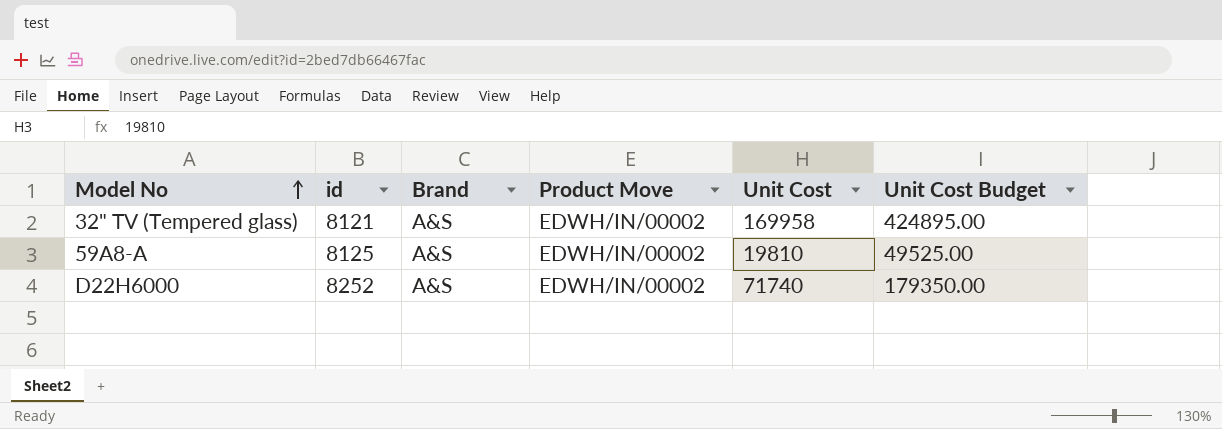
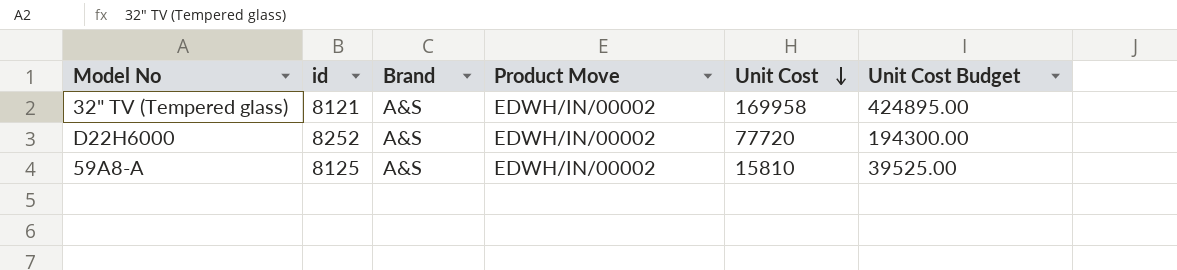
row order: Model No ascending -> Unit Cost descending
D22H6000 | Unit Cost: 71740 -> 77720
D22H6000 | Unit Cost Budget: 179350.00 -> 194300.00
59A8-A | Unit Cost: 19810 -> 15810
59A8-A | Unit Cost Budget: 49525.00 -> 39525.00

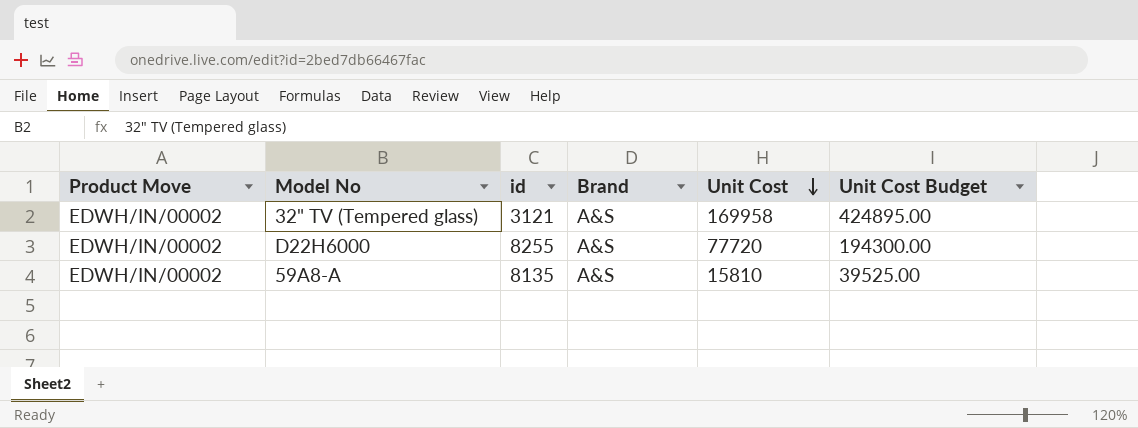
column Product Move | position: 4 -> 1
32" TV (Tempered glass) | id: 8121 -> 3121
D22H6000 | id: 8252 -> 8255
59A8-A | id: 8125 -> 8135

